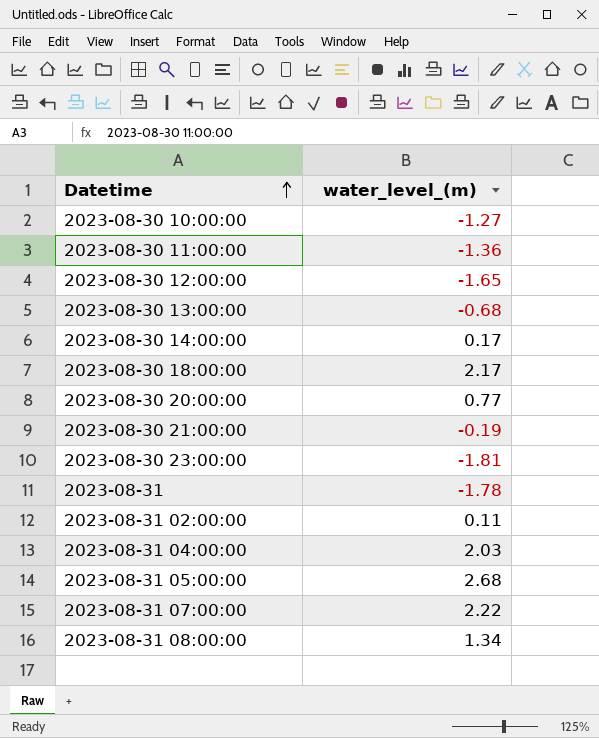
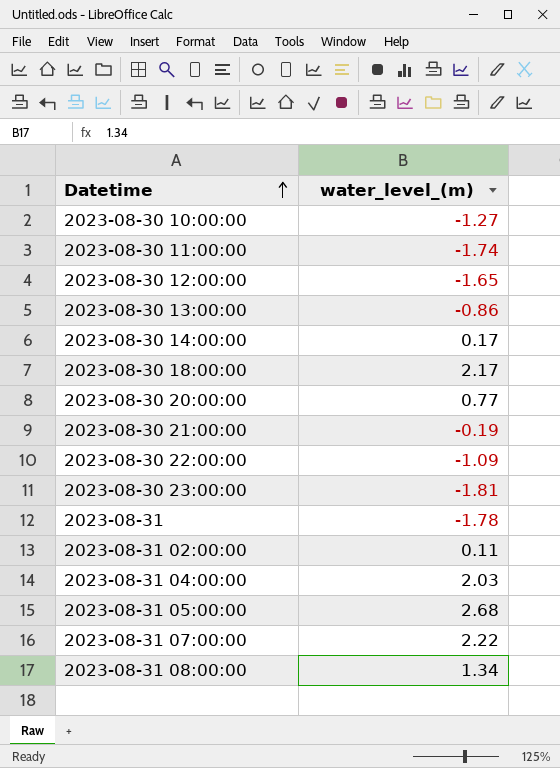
2023-08-30 11:00:00 | water_level_(m): -1.36 -> -1.74
2023-08-30 13:00:00 | water_level_(m): -0.68 -> -0.86
row 2023-08-30 22:00:00: none -> -1.09

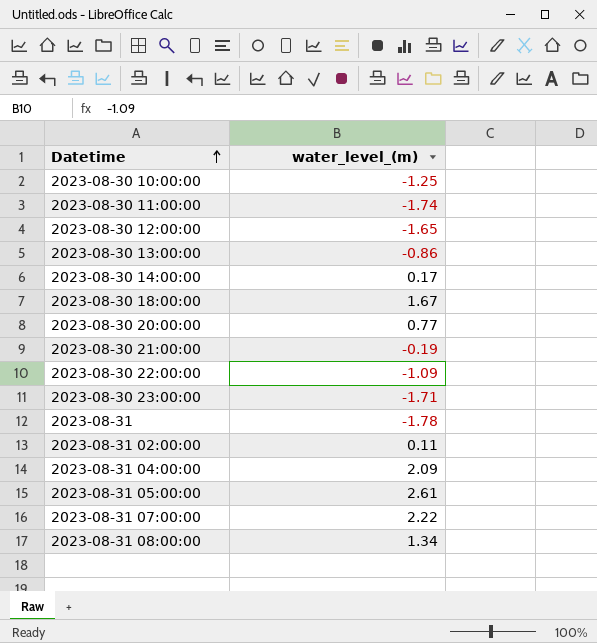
2023-08-30 10:00:00 | water_level_(m): -1.27 -> -1.25
2023-08-30 18:00:00 | water_level_(m): 2.17 -> 1.67
2023-08-30 23:00:00 | water_level_(m): -1.81 -> -1.71
2023-08-31 04:00:00 | water_level_(m): 2.03 -> 2.09
2023-08-31 05:00:00 | water_level_(m): 2.68 -> 2.61

